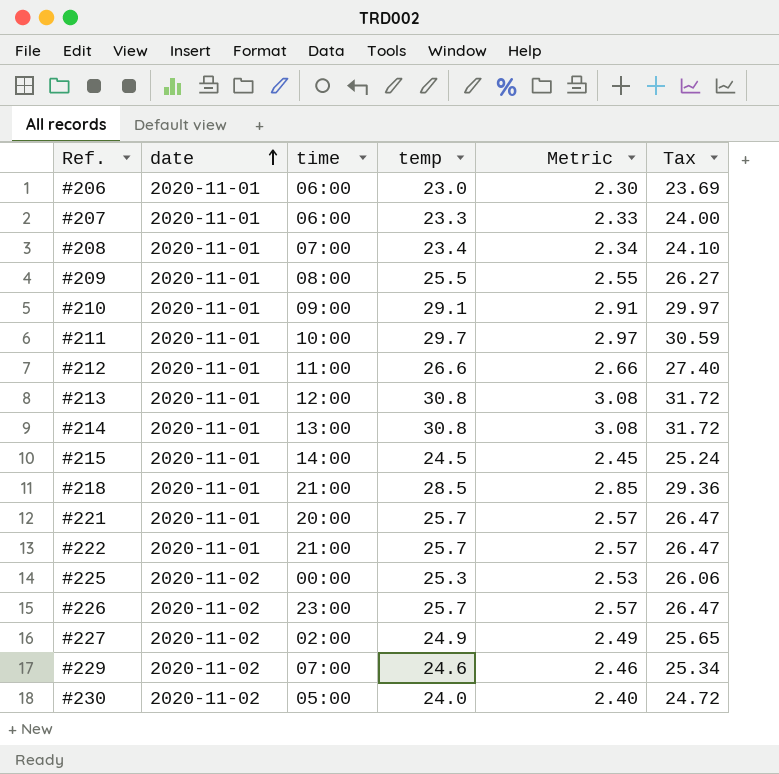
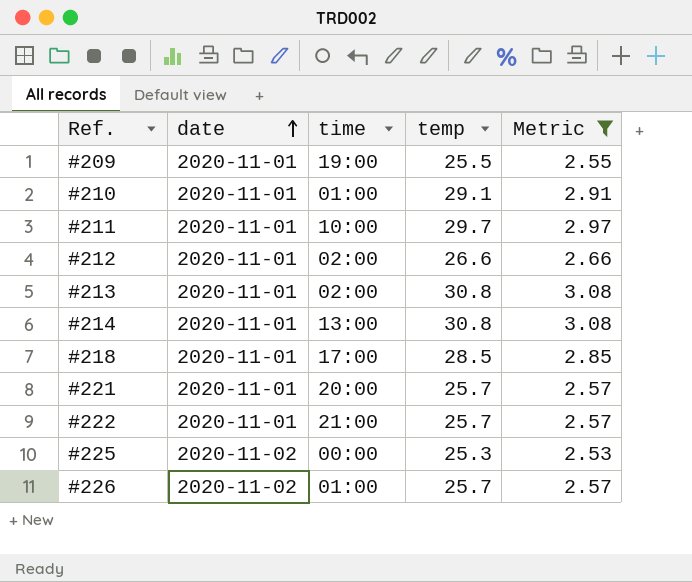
filter: none -> Metric >= 2.53
column Tax | formula: [temp] * 1.03 -> none
#209 | time: 08:00 -> 19:00
#210 | time: 09:00 -> 01:00
#212 | time: 11:00 -> 02:00
#213 | time: 12:00 -> 02:00
#218 | time: 21:00 -> 17:00
#226 | time: 23:00 -> 01:00

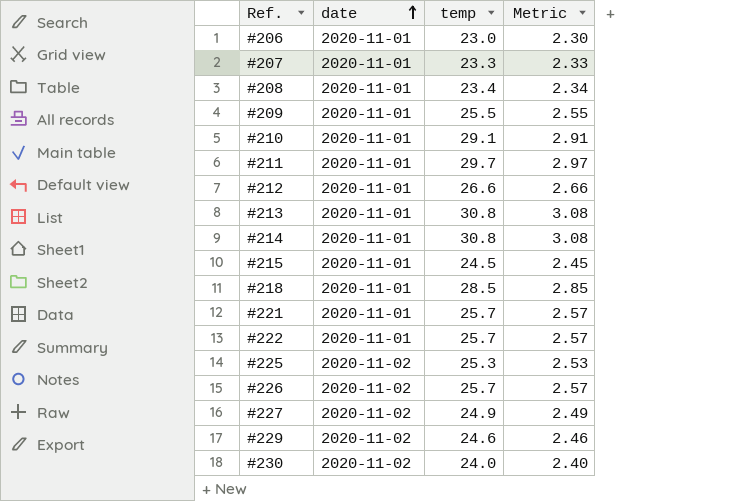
filter: Metric >= 2.53 -> none
column time | position: 3 -> none

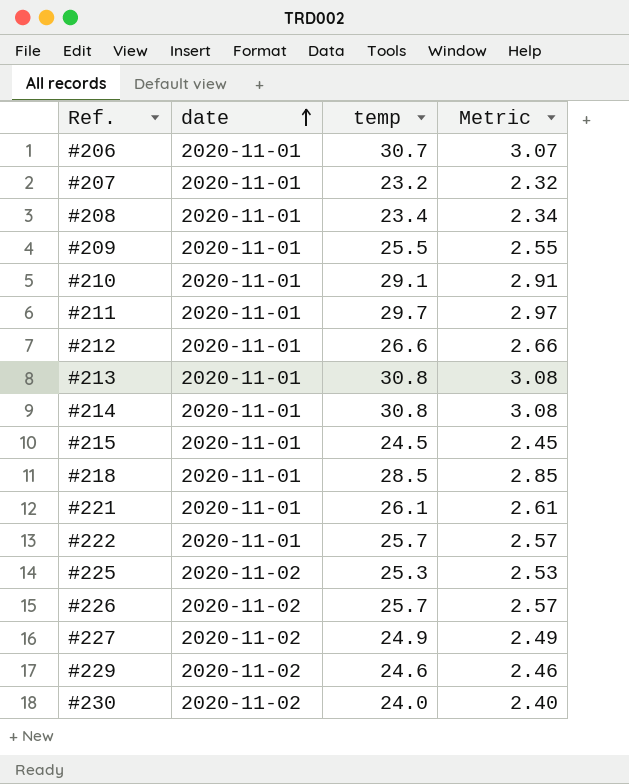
#206 | temp: 23.0 -> 30.7
#206 | Metric: 2.30 -> 3.07
#207 | temp: 23.3 -> 23.2
#207 | Metric: 2.33 -> 2.32
#221 | temp: 25.7 -> 26.1
#221 | Metric: 2.57 -> 2.61

